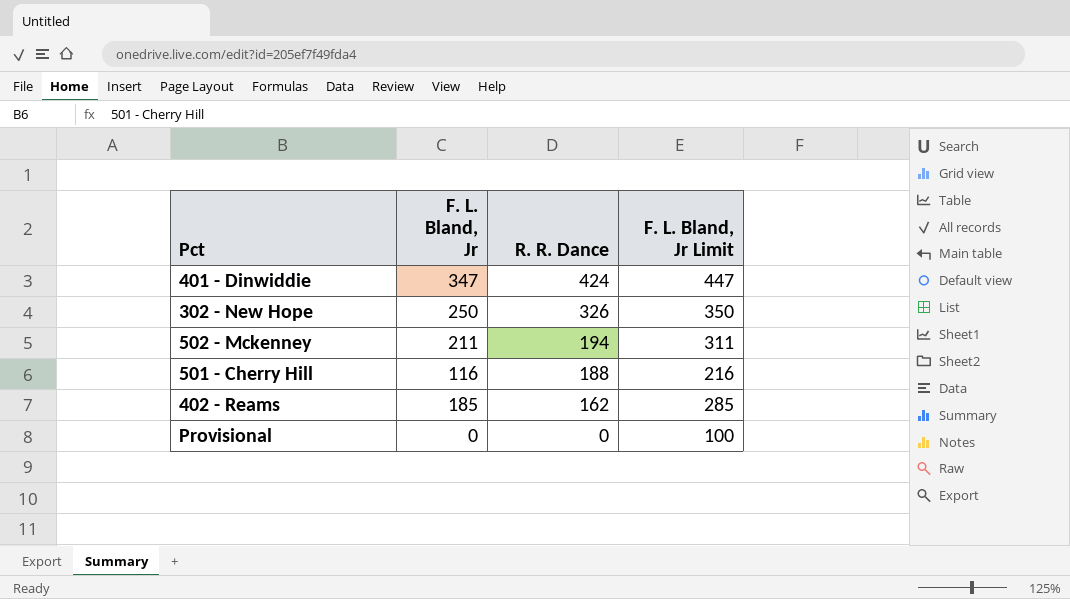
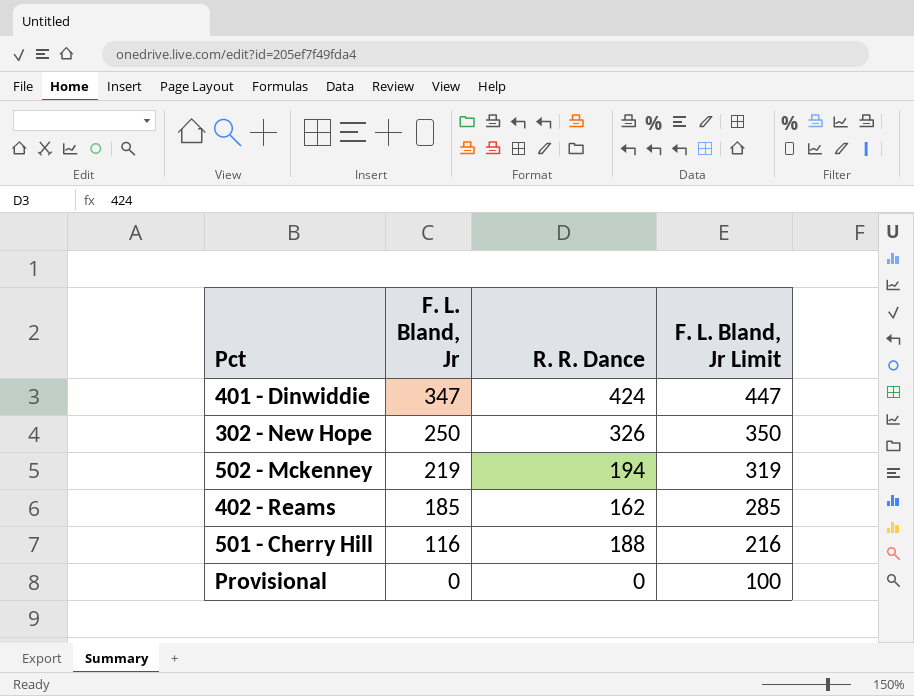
row order: R. R. Dance descending -> F. L. Bland, Jr descending
502 - Mckenney | F. L. Bland, Jr: 211 -> 219
502 - Mckenney | F. L. Bland, Jr Limit: 311 -> 319

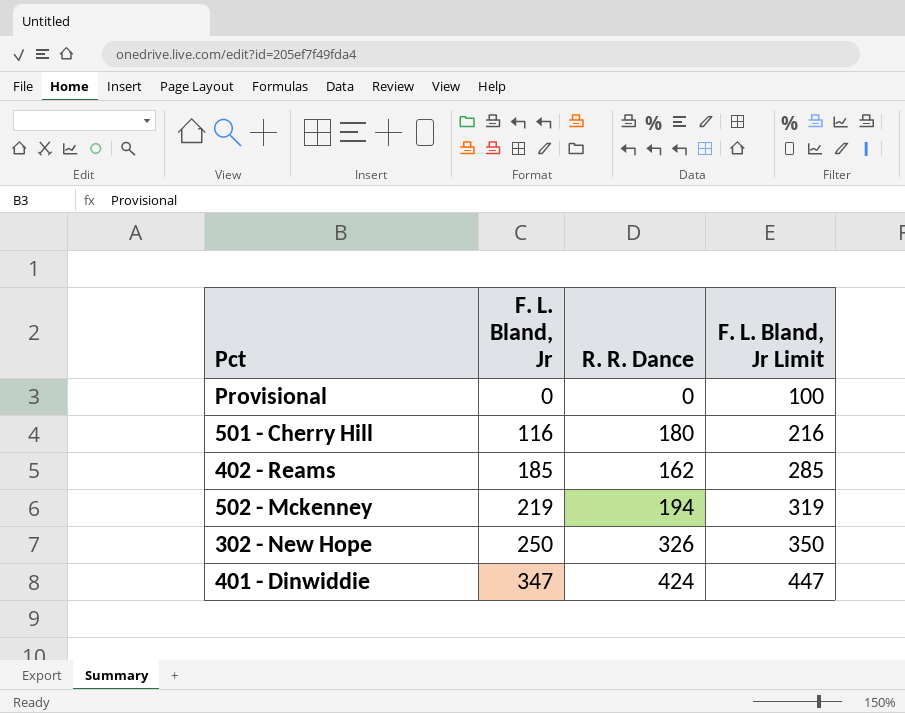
row order: F. L. Bland, Jr descending -> F. L. Bland, Jr ascending
501 - Cherry Hill | R. R. Dance: 188 -> 180

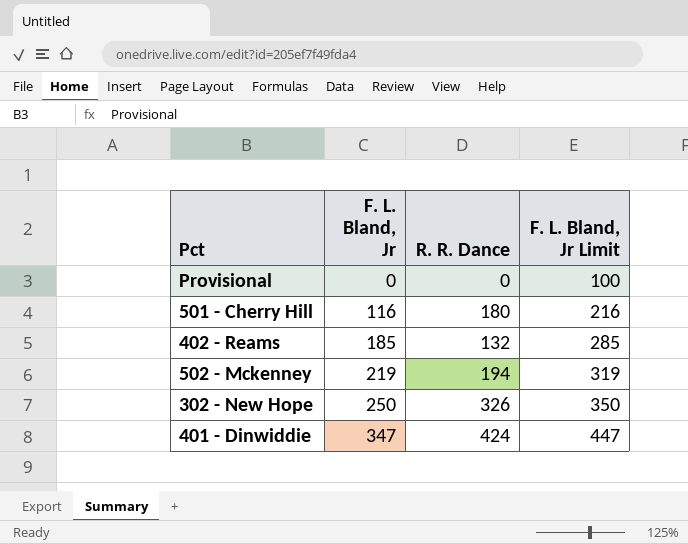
402 - Reams | R. R. Dance: 162 -> 132

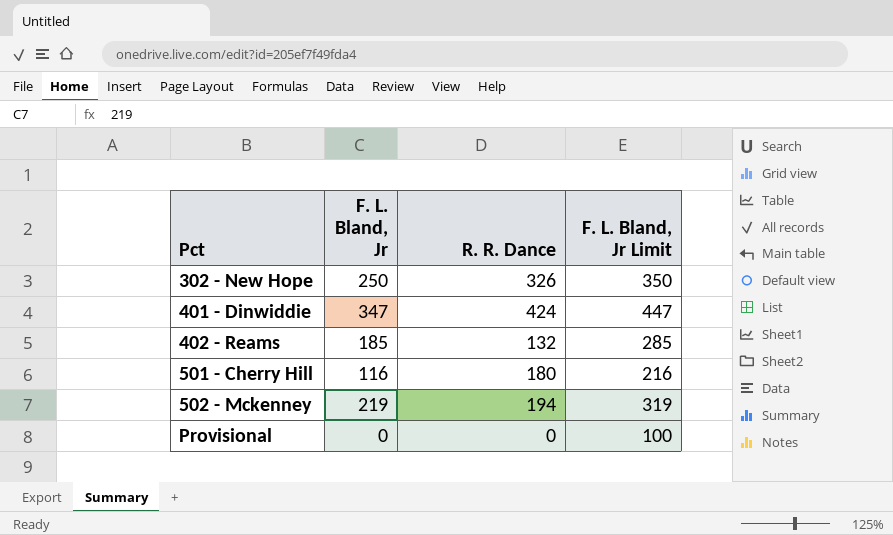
row order: F. L. Bland, Jr ascending -> Pct ascending

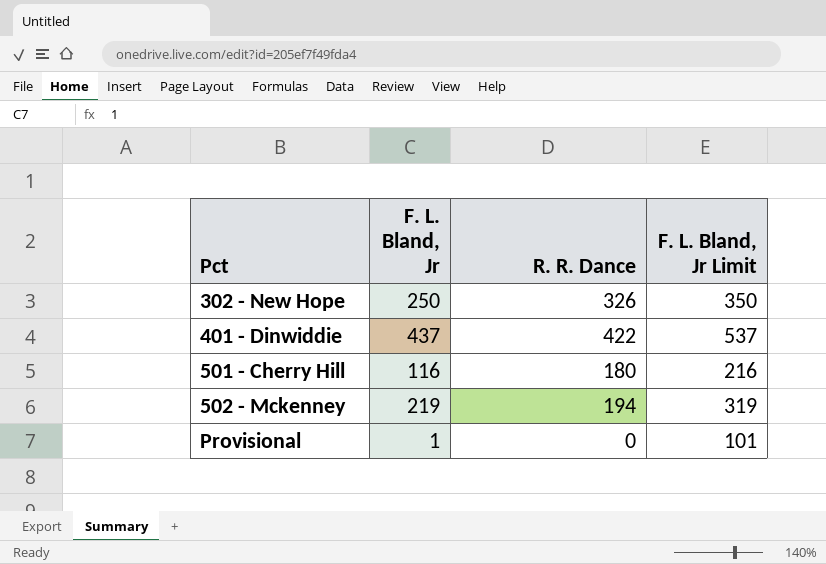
row 402 - Reams: 185 | 132 | 285 -> none
401 - Dinwiddie | F. L. Bland, Jr: 347 -> 437
401 - Dinwiddie | R. R. Dance: 424 -> 422
401 - Dinwiddie | F. L. Bland, Jr Limit: 447 -> 537
Provisional | F. L. Bland, Jr: 0 -> 1
Provisional | F. L. Bland, Jr Limit: 100 -> 101

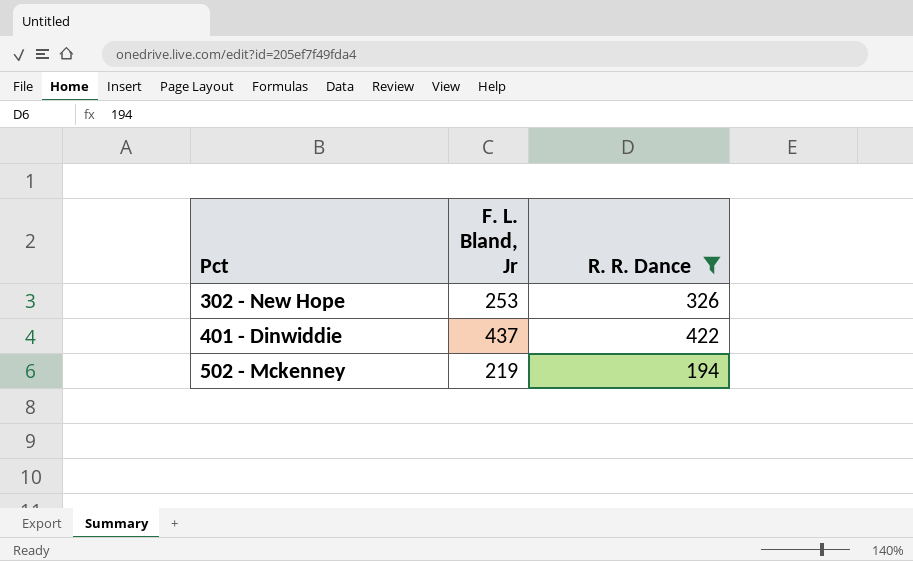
filter: none -> R. R. Dance >= 194
column F. L. Bland, Jr Limit | formula: [F. L. Bland, Jr] + 100 -> none
302 - New Hope | F. L. Bland, Jr: 250 -> 253

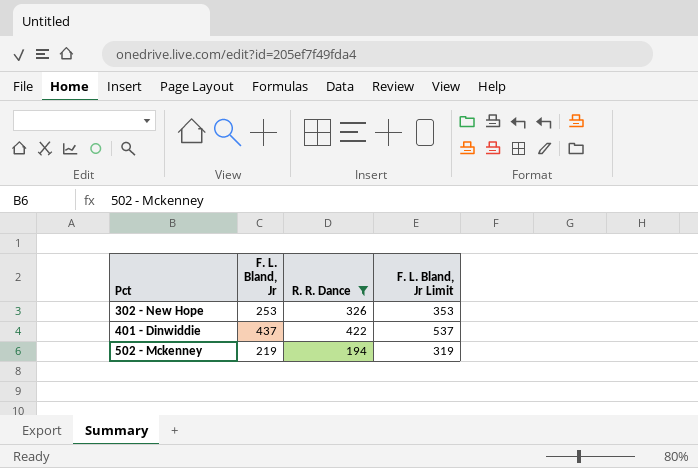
column F. L. Bland, Jr Limit | formula: none -> [F. L. Bland, Jr] + 100

